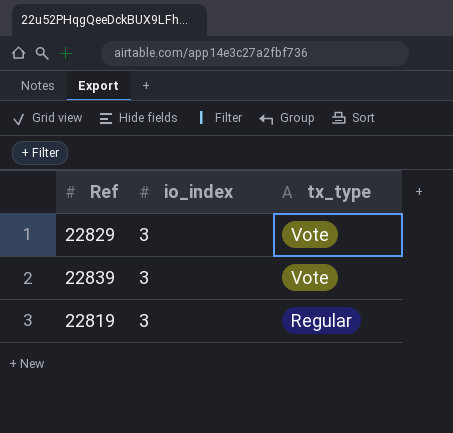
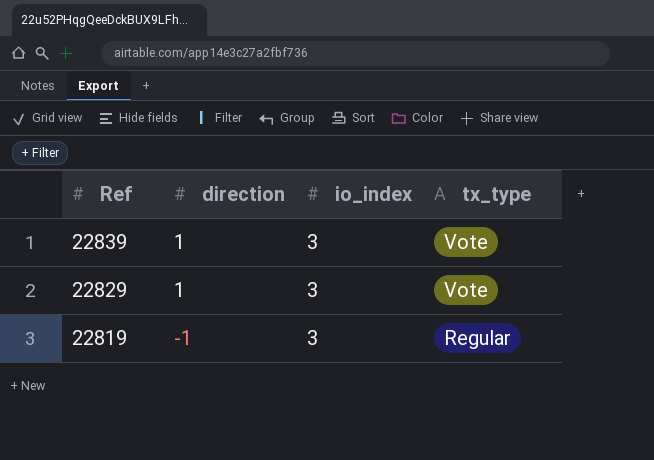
row order: tx_type descending -> Ref descending
column direction | position: none -> 2

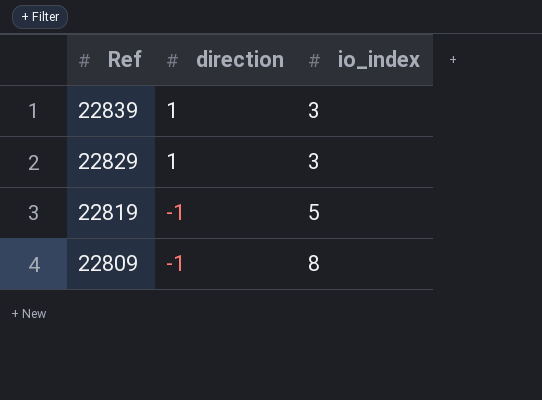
column tx_type | position: 4 -> none
22819 | io_index: 3 -> 5
row 22809: none -> -1 | 8

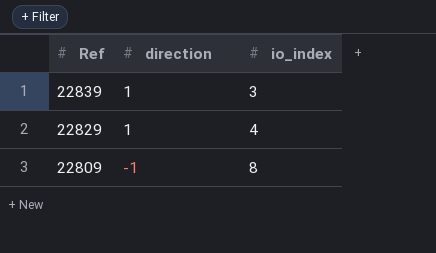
row 22819: -1 | 5 -> none
22829 | io_index: 3 -> 4

